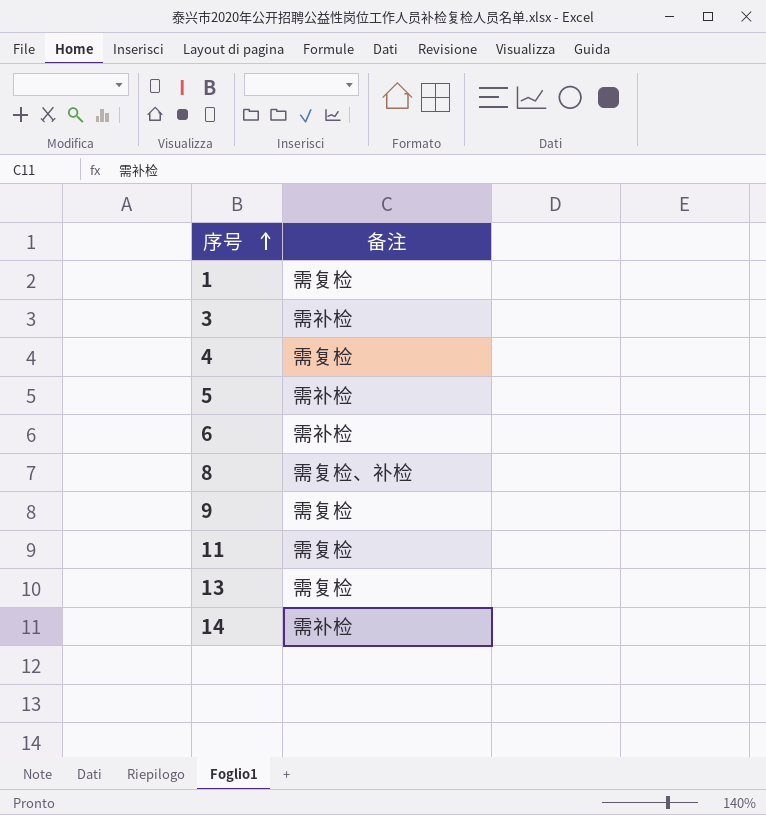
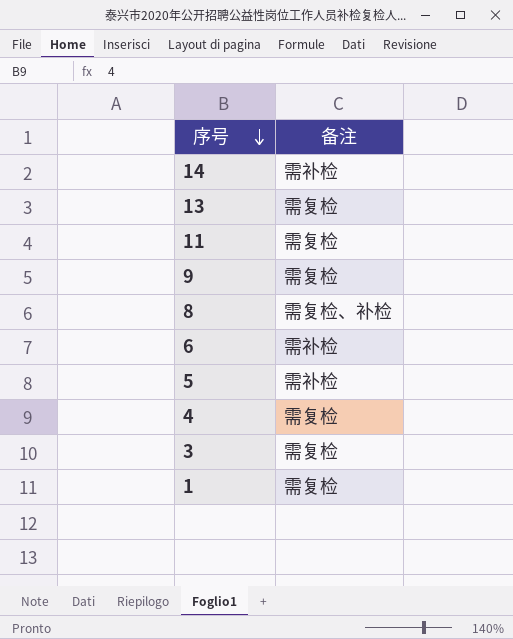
row order: 序号 ascending -> 序号 descending
3 | 备注: 需补检 -> 需复检

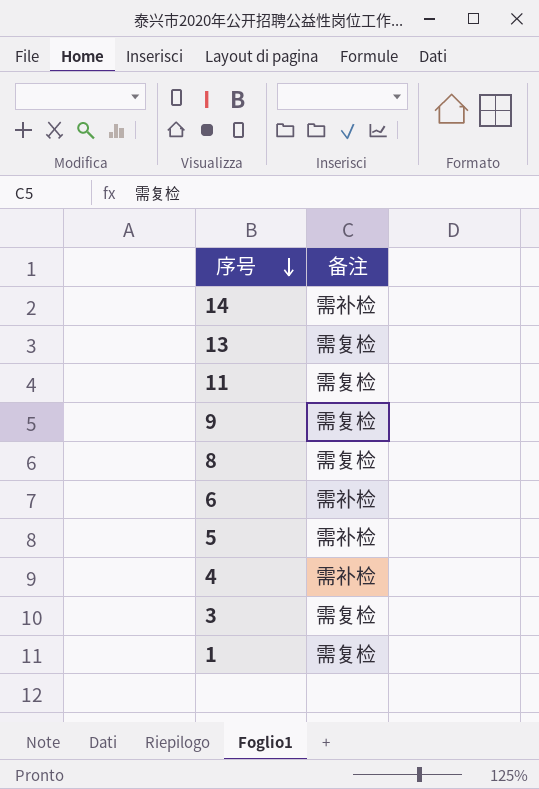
8 | 备注: 需复检、补检 -> 需复检
4 | 备注: 需复检 -> 需补检

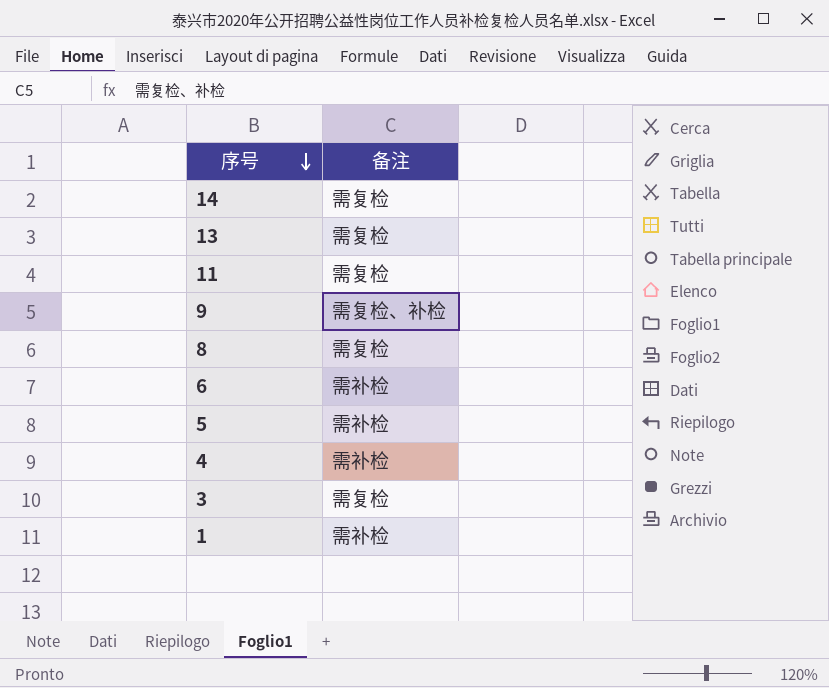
14 | 备注: 需补检 -> 需复检
9 | 备注: 需复检 -> 需复检、补检
1 | 备注: 需复检 -> 需补检

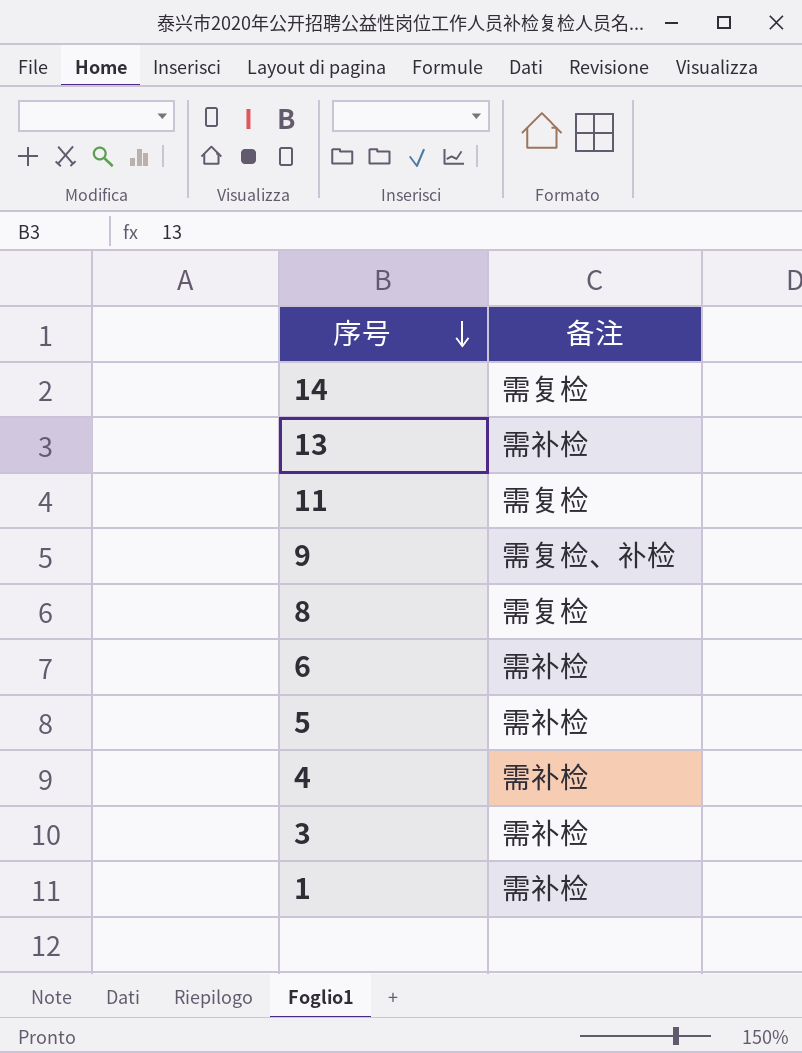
13 | 备注: 需复检 -> 需补检
3 | 备注: 需复检 -> 需补检

